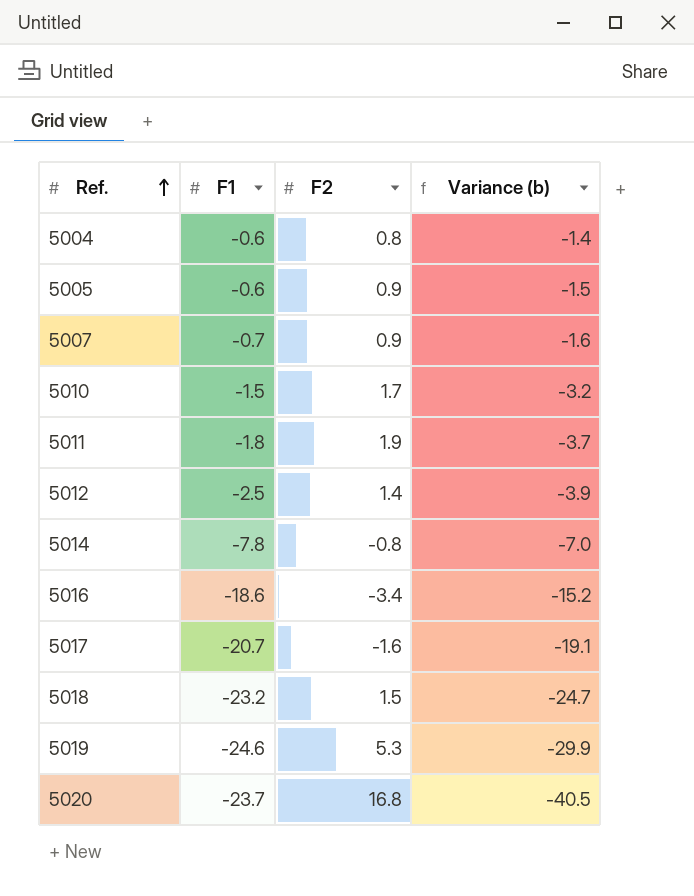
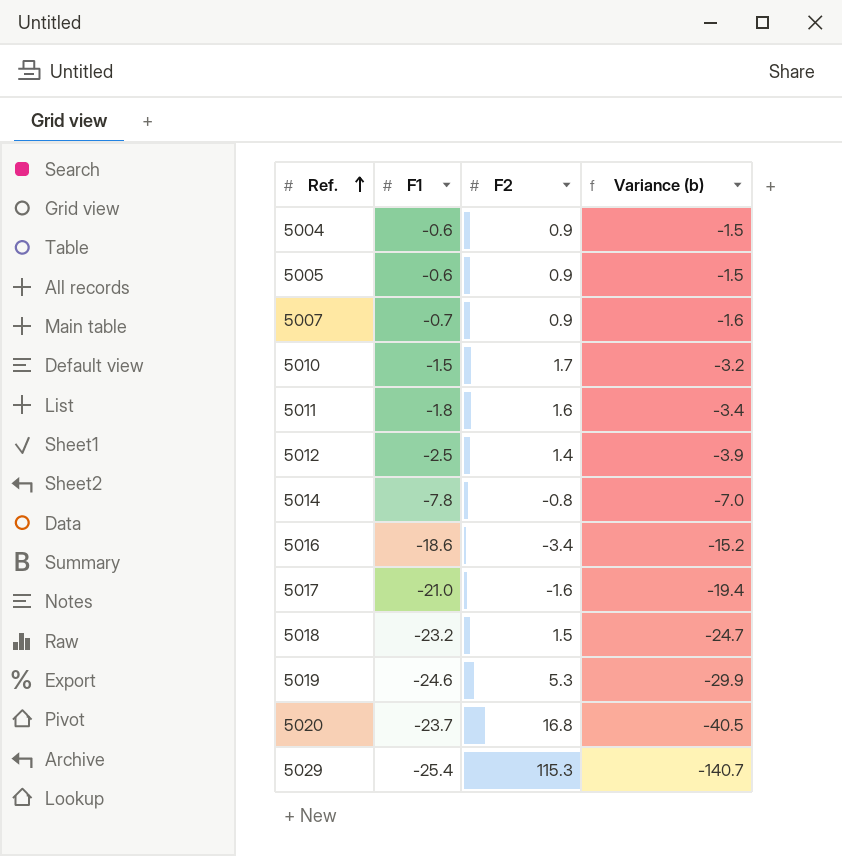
5004 | F2: 0.8 -> 0.9
5004 | Variance (b): -1.4 -> -1.5
5011 | F2: 1.9 -> 1.6
5011 | Variance (b): -3.7 -> -3.4
5017 | F1: -20.7 -> -21.0
5017 | Variance (b): -19.1 -> -19.4
row 5029: none -> -25.4 | 115.3 | -140.7

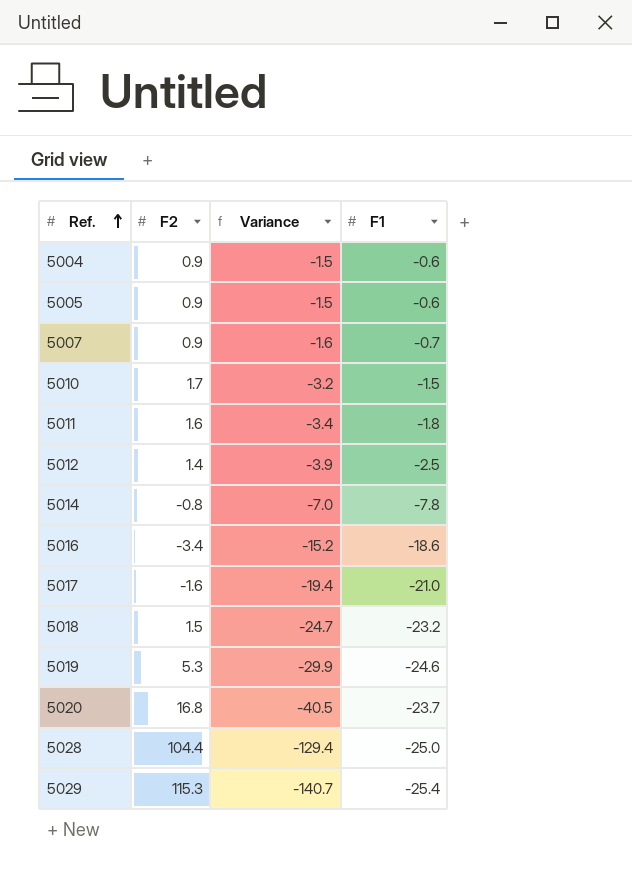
column name: Variance (b) -> Variance
column F1 | position: 2 -> 4
row 5028: none -> 104.4 | -129.4 | -25.0

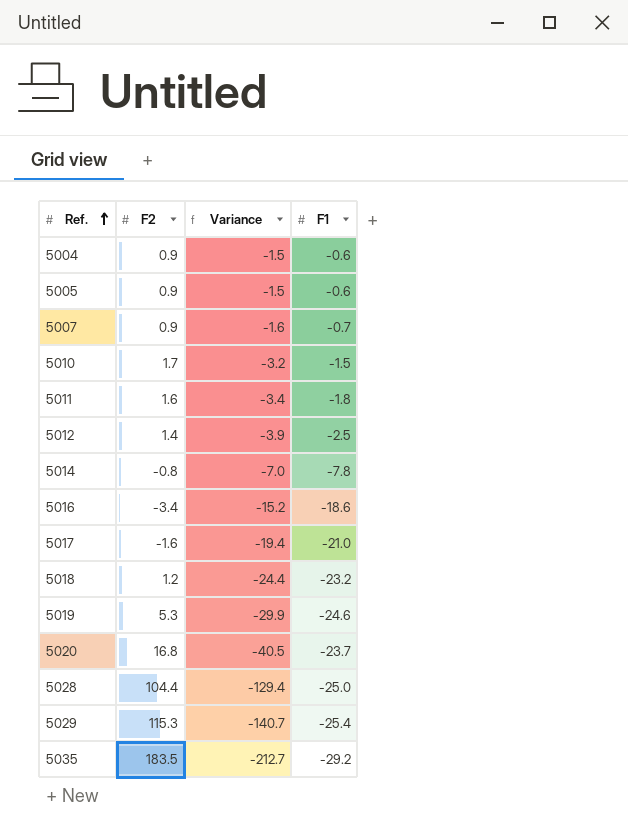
5018 | F2: 1.5 -> 1.2
5018 | Variance: -24.7 -> -24.4
row 5035: none -> 183.5 | -212.7 | -29.2

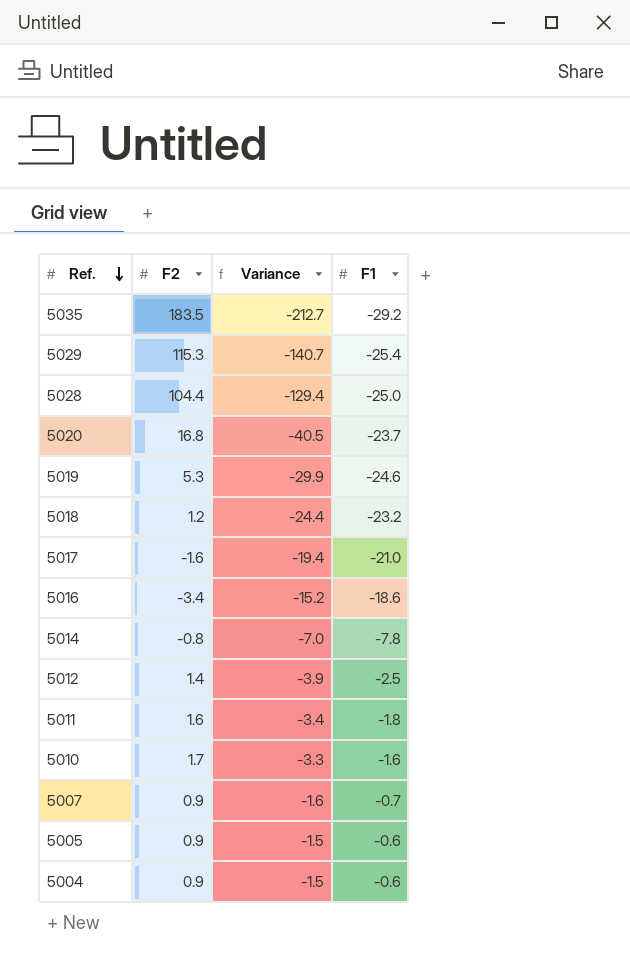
row order: Ref. ascending -> Ref. descending
5010 | Variance: -3.2 -> -3.3
5010 | F1: -1.5 -> -1.6

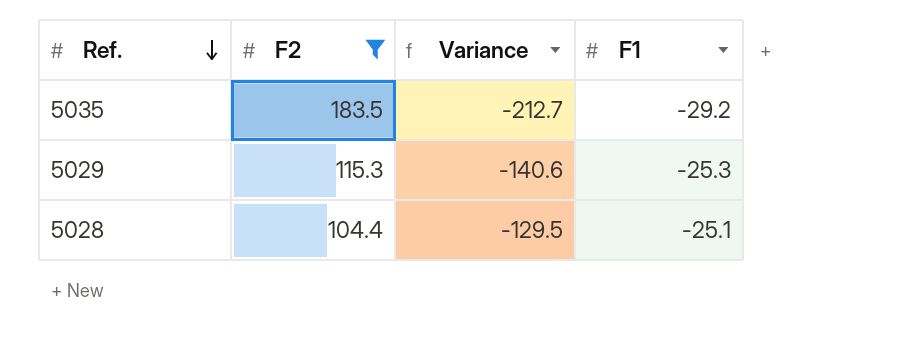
filter: none -> F2 >= 104.4
5029 | Variance: -140.7 -> -140.6
5029 | F1: -25.4 -> -25.3
5028 | Variance: -129.4 -> -129.5
5028 | F1: -25.0 -> -25.1

